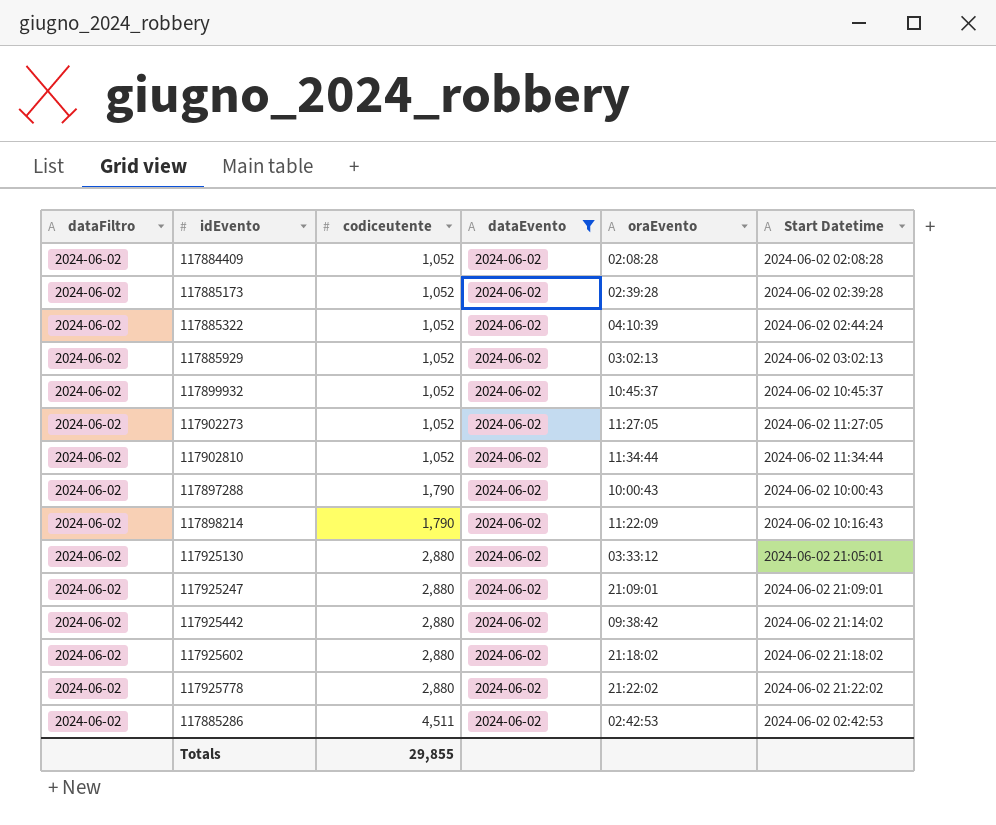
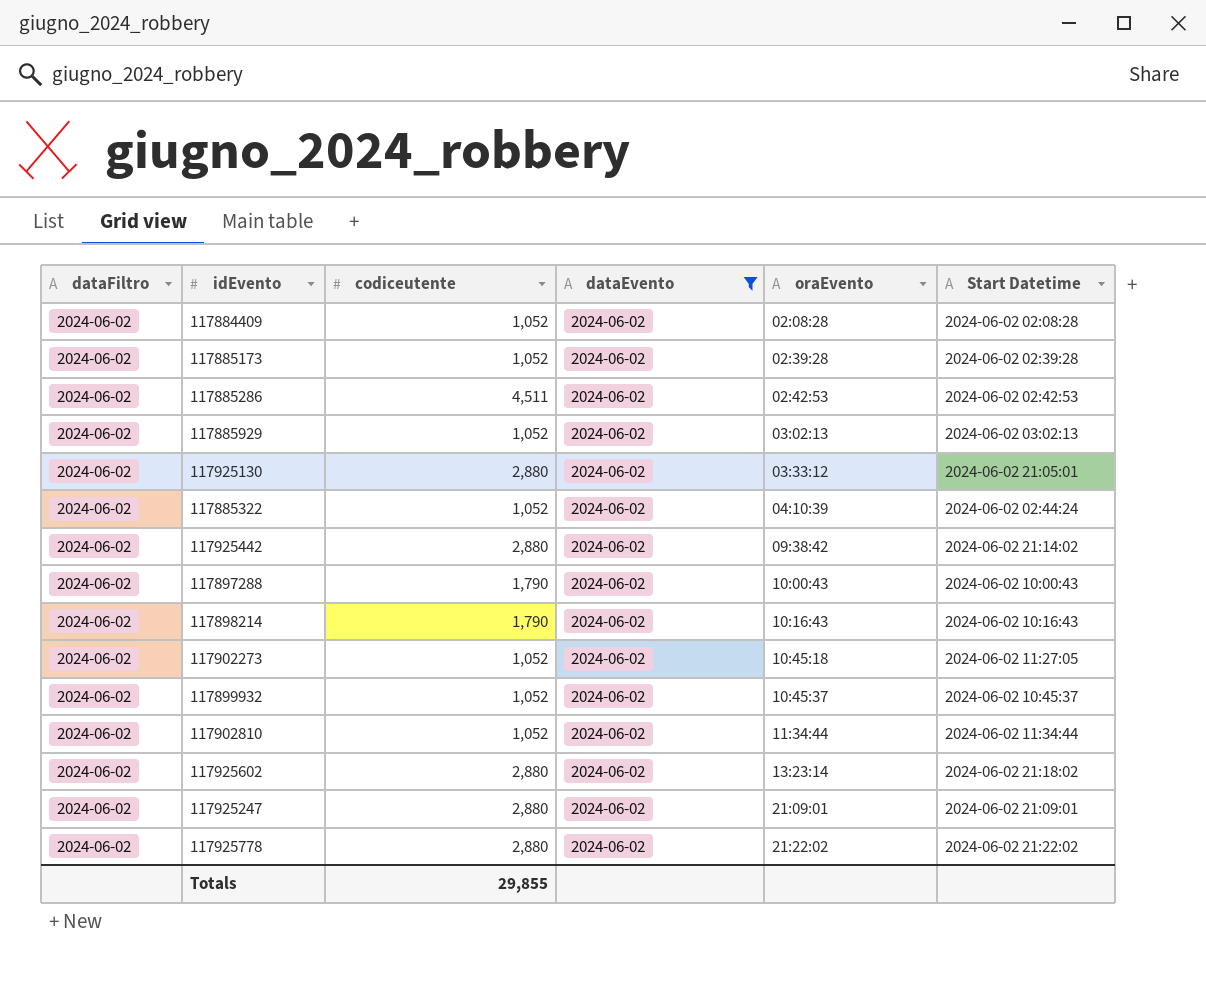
row order: codiceutente ascending -> oraEvento ascending
117898214 | oraEvento: 11:22:09 -> 10:16:43
117902273 | oraEvento: 11:27:05 -> 10:45:18
117925602 | oraEvento: 21:18:02 -> 13:23:14

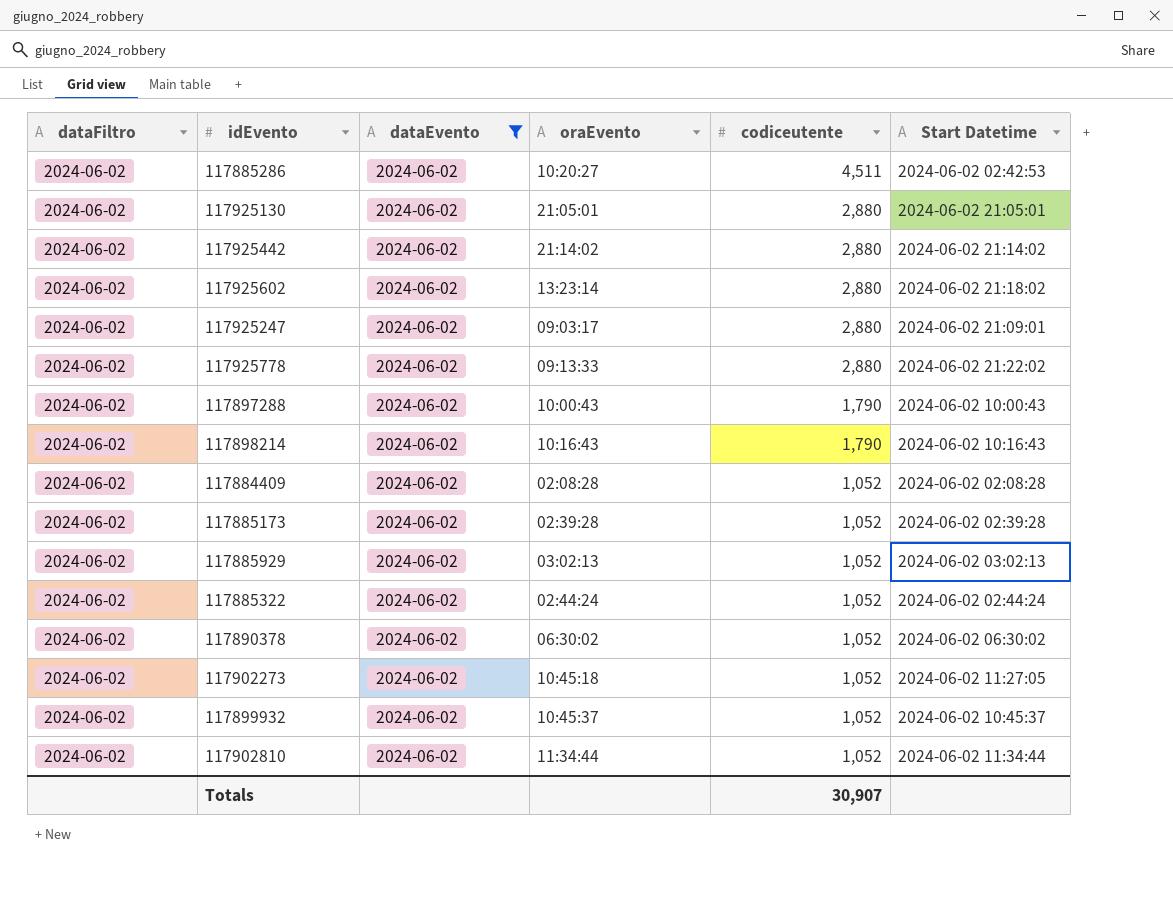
row order: oraEvento ascending -> codiceutente descending
column codiceutente | position: 3 -> 5
117885286 | oraEvento: 02:42:53 -> 10:20:27
117925130 | oraEvento: 03:33:12 -> 21:05:01
117925442 | oraEvento: 09:38:42 -> 21:14:02
117925247 | oraEvento: 21:09:01 -> 09:03:17
117925778 | oraEvento: 21:22:02 -> 09:13:33
117885322 | oraEvento: 04:10:39 -> 02:44:24
row 117890378: none -> 2024-06-02 | 2024-06-02 | 06:30:02 | 1,052 | 2024-06-02 06:30:02
Totals | codiceutente: 29,855 -> 30,907

